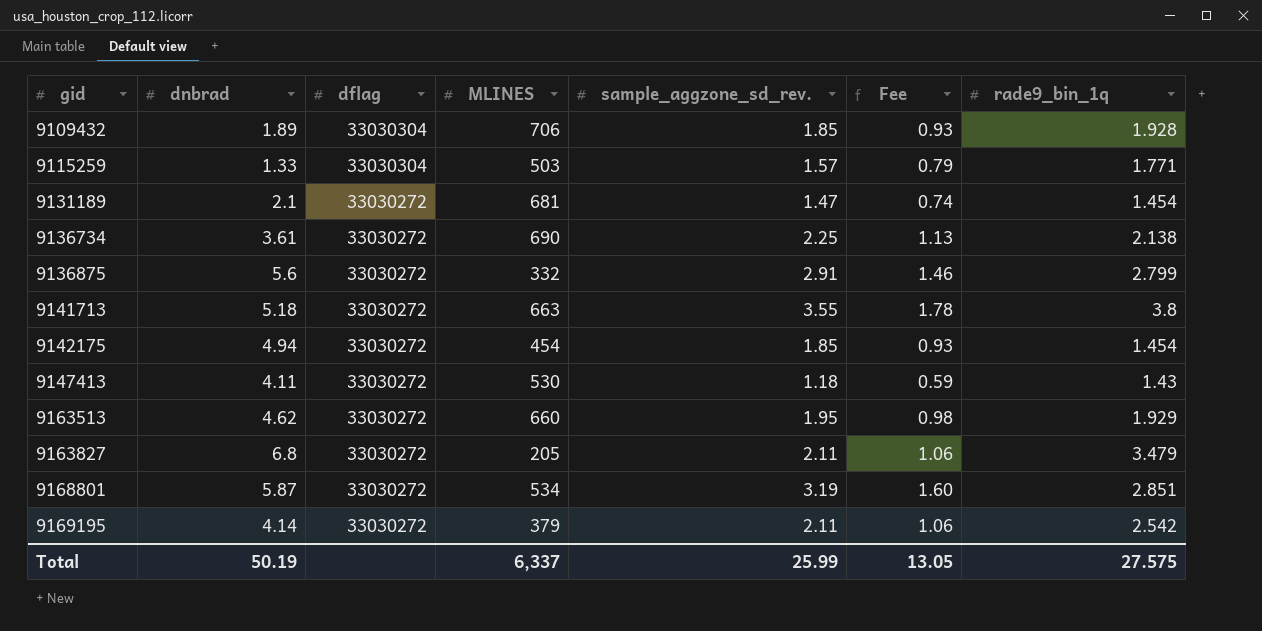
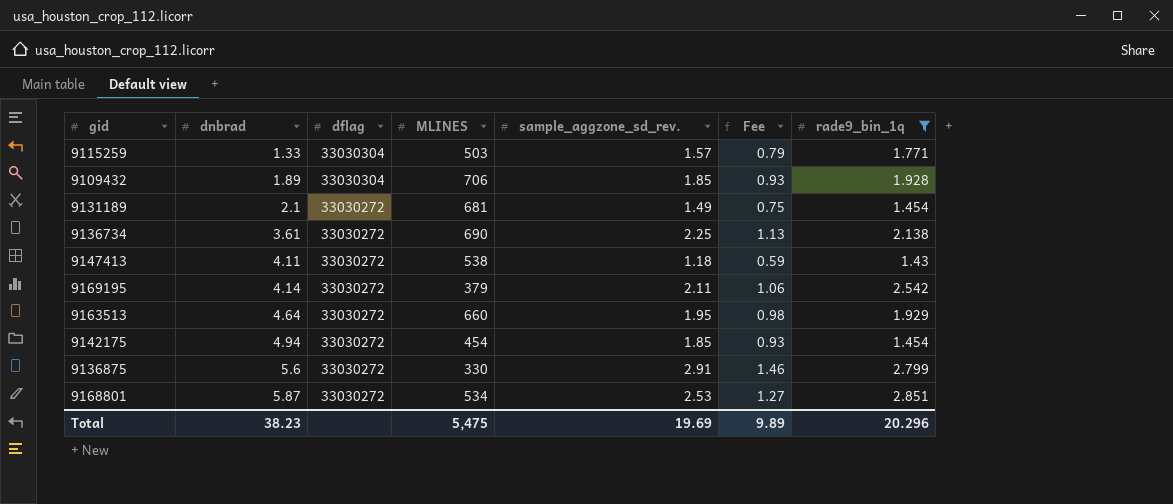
filter: none -> rade9_bin_1q <= 2.851
row order: gid ascending -> dnbrad ascending
9131189 | sample_aggzone_sd_rev.: 1.47 -> 1.49
9131189 | Fee: 0.74 -> 0.75
9147413 | MLINES: 530 -> 538
9163513 | dnbrad: 4.62 -> 4.64
9136875 | MLINES: 332 -> 330
9168801 | sample_aggzone_sd_rev.: 3.19 -> 2.53
9168801 | Fee: 1.60 -> 1.27
Total | dnbrad: 50.19 -> 38.23
Total | MLINES: 6,337 -> 5,475
Total | sample_aggzone_sd_rev.: 25.99 -> 19.69
Total | Fee: 13.05 -> 9.89
Total | rade9_bin_1q: 27.575 -> 20.296

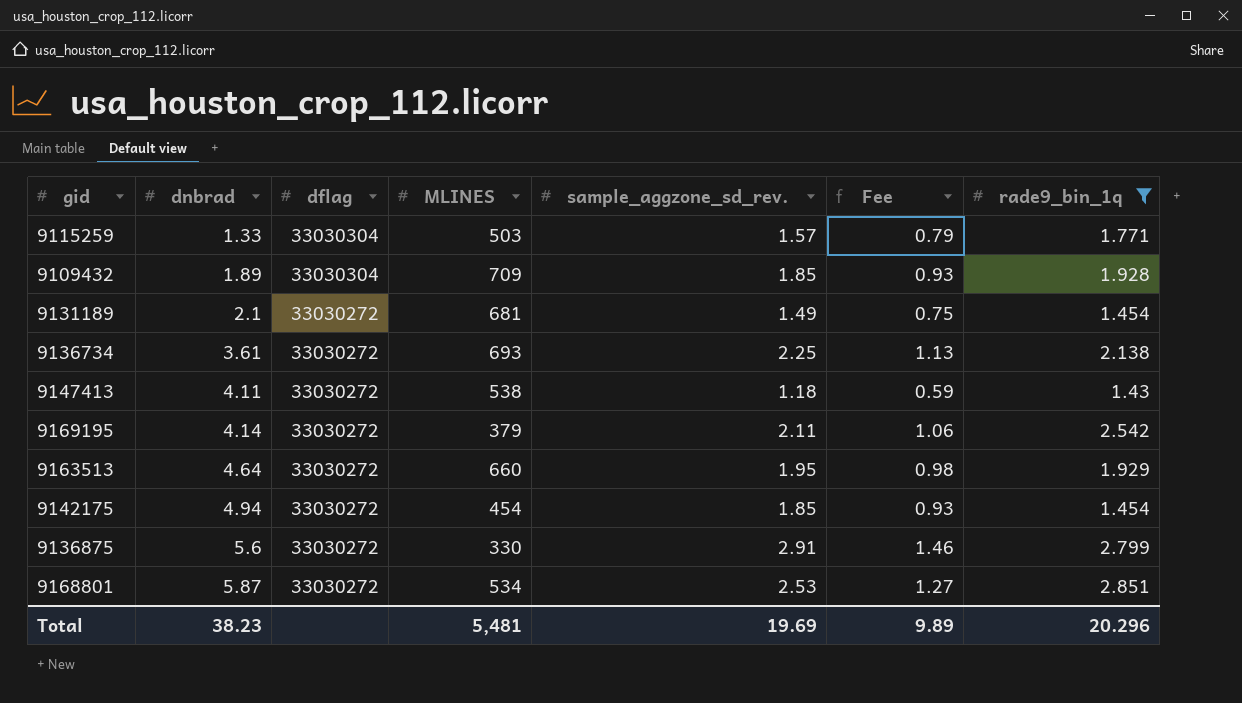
9109432 | MLINES: 706 -> 709
9136734 | MLINES: 690 -> 693
Total | MLINES: 5,475 -> 5,481

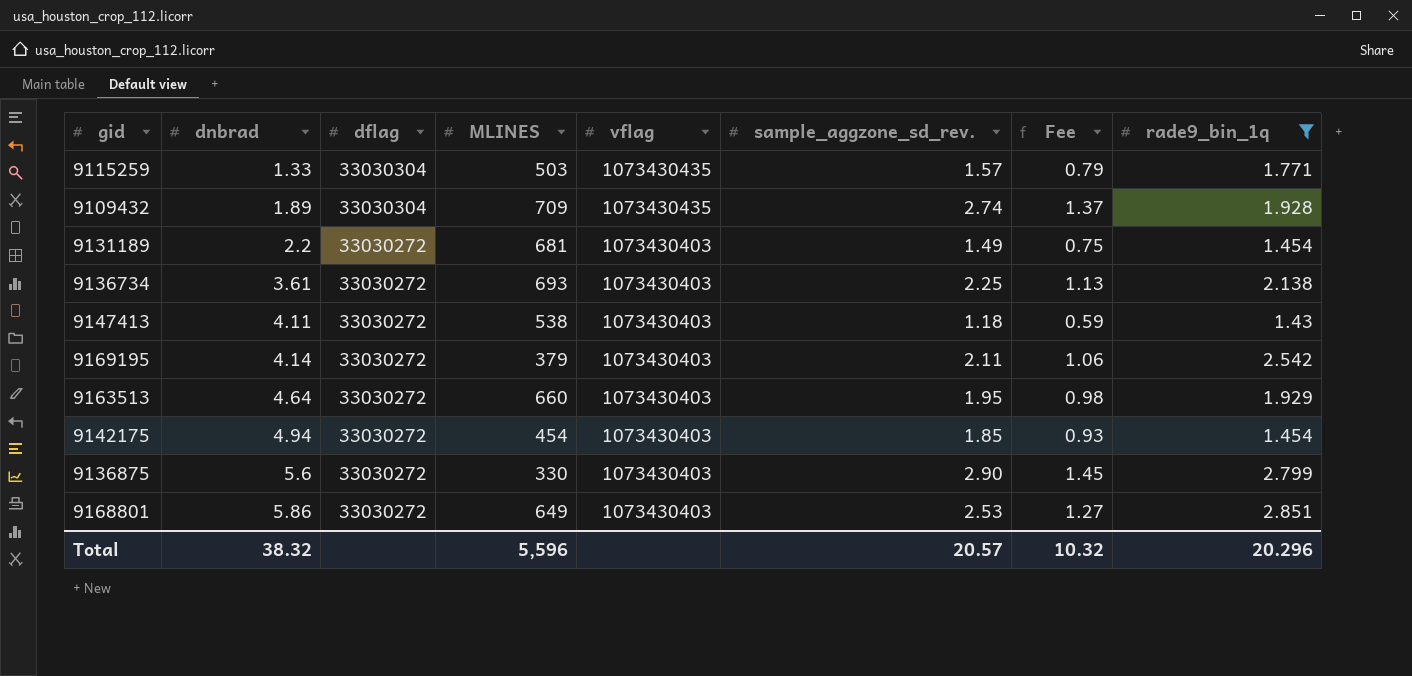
column vflag | position: none -> 5
9109432 | sample_aggzone_sd_rev.: 1.85 -> 2.74
9109432 | Fee: 0.93 -> 1.37
9131189 | dnbrad: 2.1 -> 2.2
9136875 | sample_aggzone_sd_rev.: 2.91 -> 2.90
9136875 | Fee: 1.46 -> 1.45
9168801 | dnbrad: 5.87 -> 5.86
9168801 | MLINES: 534 -> 649
Total | dnbrad: 38.23 -> 38.32
Total | MLINES: 5,481 -> 5,596
Total | sample_aggzone_sd_rev.: 19.69 -> 20.57
Total | Fee: 9.89 -> 10.32

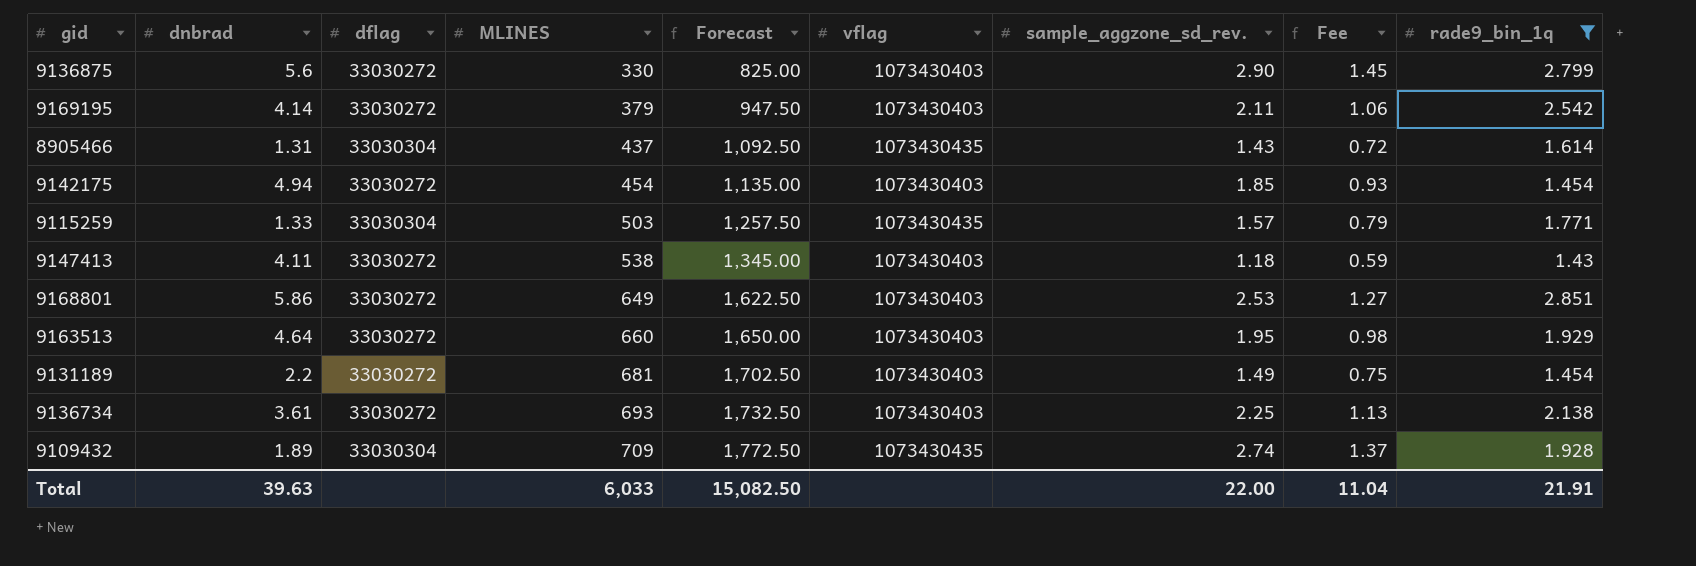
row order: dnbrad ascending -> MLINES ascending
column Forecast | formula: none -> [MLINES] * 2.5
row 8905466: none -> 1.31 | 33030304 | 437 | 1,092.50 | 1073430435 | 1.43 | 0.72 | 1.614
Total | dnbrad: 38.32 -> 39.63
Total | MLINES: 5,596 -> 6,033
Total | sample_aggzone_sd_rev.: 20.57 -> 22.00
Total | Fee: 10.32 -> 11.04
Total | rade9_bin_1q: 20.296 -> 21.91

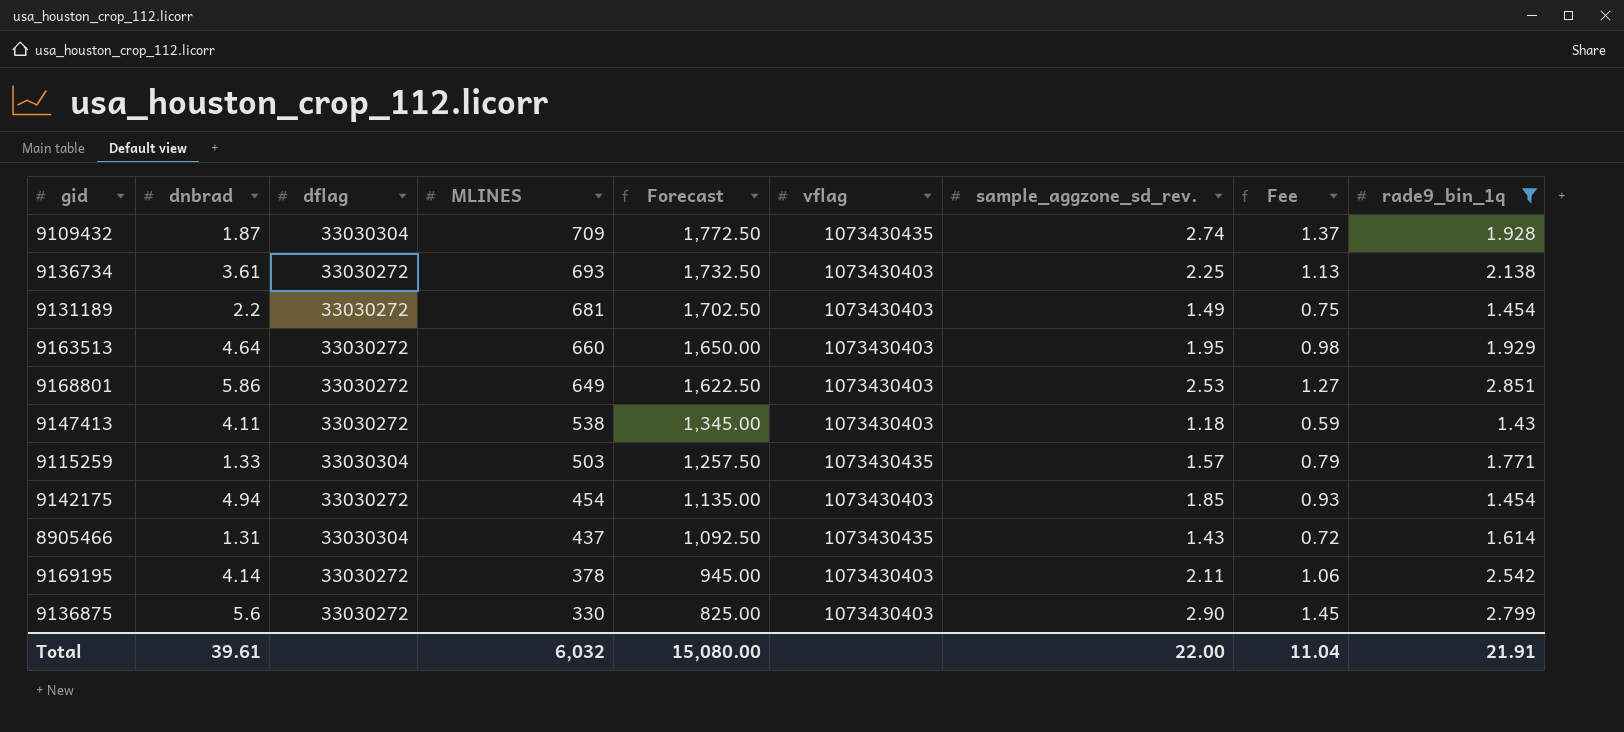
row order: MLINES ascending -> MLINES descending
9109432 | dnbrad: 1.89 -> 1.87
9169195 | MLINES: 379 -> 378
9169195 | Forecast: 947.50 -> 945.00
Total | dnbrad: 39.63 -> 39.61
Total | MLINES: 6,033 -> 6,032
Total | Forecast: 15,082.50 -> 15,080.00

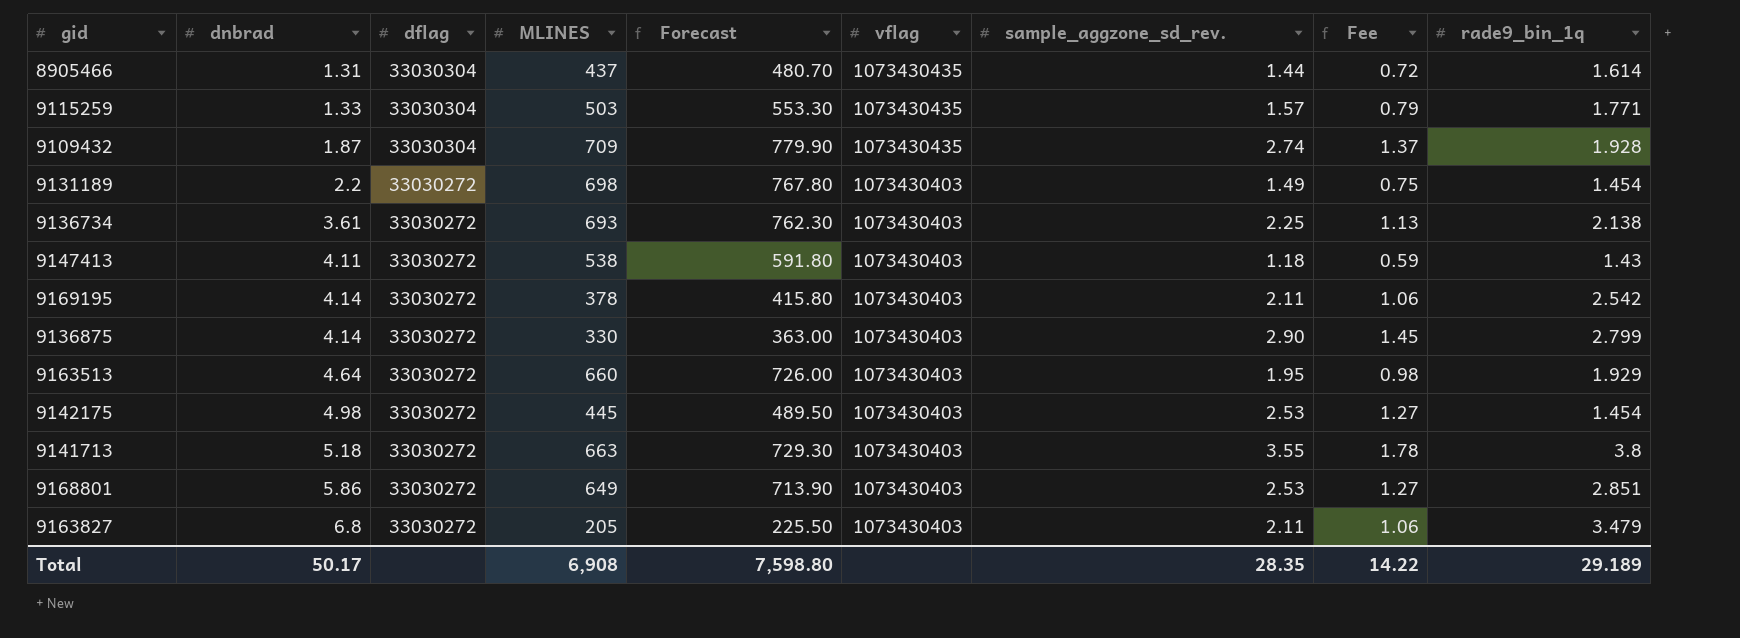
filter: rade9_bin_1q <= 2.851 -> none
row order: MLINES descending -> dnbrad ascending
column Forecast | formula: [MLINES] * 2.5 -> [MLINES] * 1.1
8905466 | sample_aggzone_sd_rev.: 1.43 -> 1.44
9131189 | MLINES: 681 -> 698
9136875 | dnbrad: 5.6 -> 4.14
9142175 | dnbrad: 4.94 -> 4.98
9142175 | MLINES: 454 -> 445
9142175 | sample_aggzone_sd_rev.: 1.85 -> 2.53
9142175 | Fee: 0.93 -> 1.27
Total | dnbrad: 39.61 -> 50.17
Total | MLINES: 6,032 -> 6,908
Total | Forecast: 15,080.00 -> 7,598.80
Total | sample_aggzone_sd_rev.: 22.00 -> 28.35
Total | Fee: 11.04 -> 14.22
Total | rade9_bin_1q: 21.91 -> 29.189

